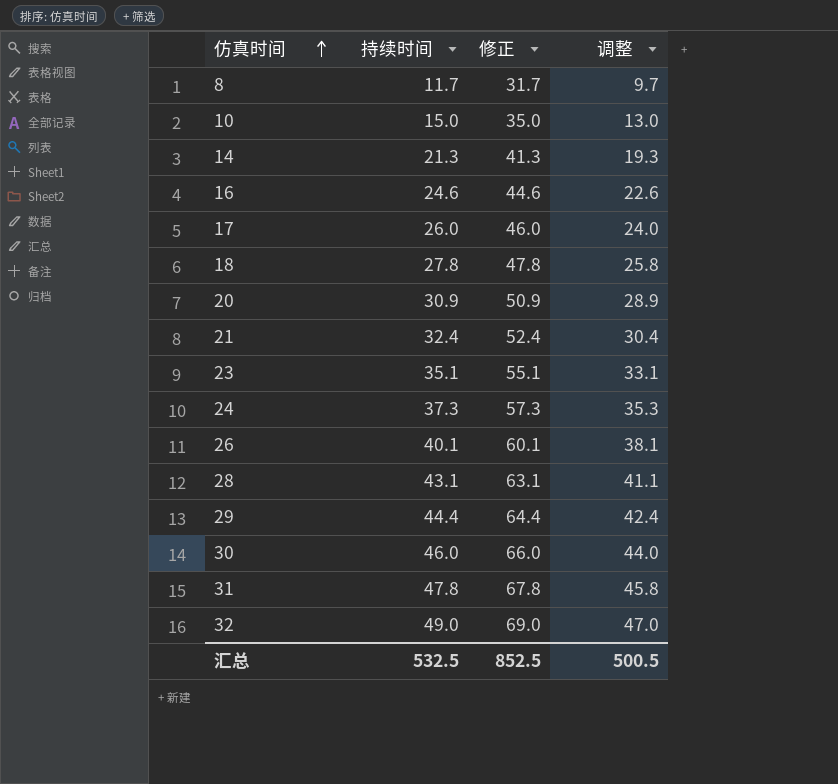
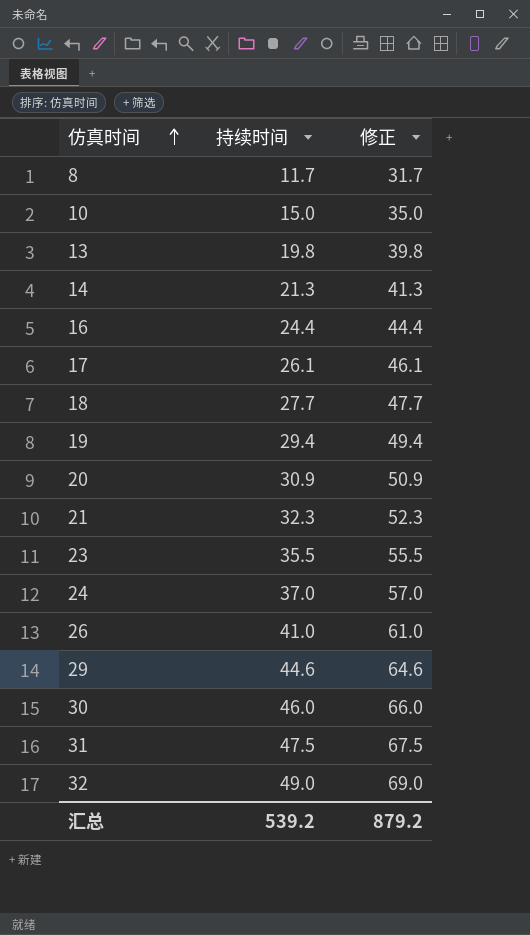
column 调整 | formula: [持续时间] - 2 -> none
row 28: 43.1 | 63.1 | 41.1 -> none
row 13: none -> 19.8 | 39.8
16 | 持续时间: 24.6 -> 24.4
16 | 修正: 44.6 -> 44.4
17 | 持续时间: 26.0 -> 26.1
17 | 修正: 46.0 -> 46.1
18 | 持续时间: 27.8 -> 27.7
18 | 修正: 47.8 -> 47.7
row 19: none -> 29.4 | 49.4
21 | 持续时间: 32.4 -> 32.3
21 | 修正: 52.4 -> 52.3
23 | 持续时间: 35.1 -> 35.5
23 | 修正: 55.1 -> 55.5
24 | 持续时间: 37.3 -> 37.0
24 | 修正: 57.3 -> 57.0
26 | 持续时间: 40.1 -> 41.0
26 | 修正: 60.1 -> 61.0
29 | 持续时间: 44.4 -> 44.6
29 | 修正: 64.4 -> 64.6
31 | 持续时间: 47.8 -> 47.5
31 | 修正: 67.8 -> 67.5
汇总 | 持续时间: 532.5 -> 539.2
汇总 | 修正: 852.5 -> 879.2

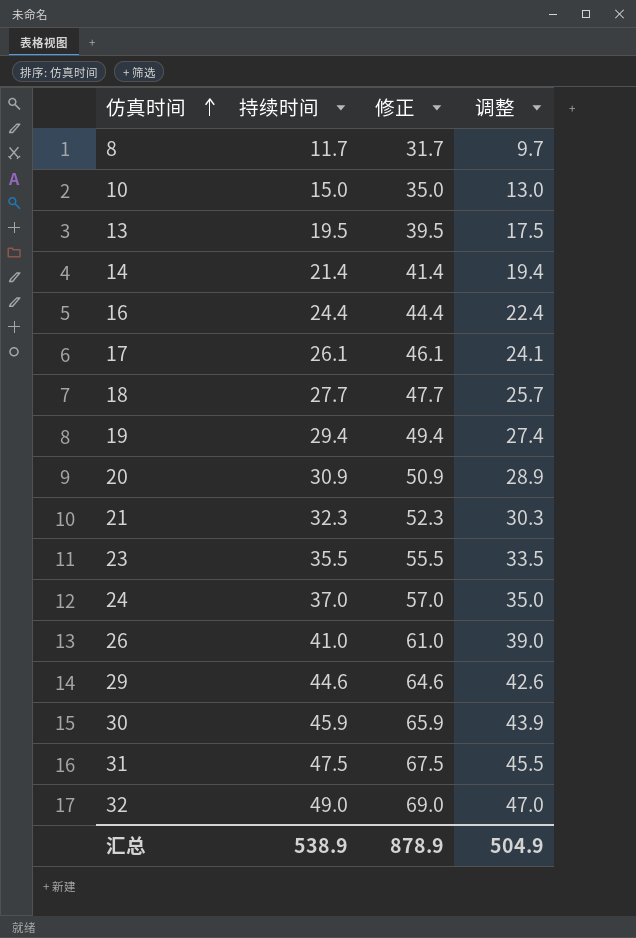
column 调整 | formula: none -> [持续时间] - 2
13 | 持续时间: 19.8 -> 19.5
13 | 修正: 39.8 -> 39.5
14 | 持续时间: 21.3 -> 21.4
14 | 修正: 41.3 -> 41.4
30 | 持续时间: 46.0 -> 45.9
30 | 修正: 66.0 -> 65.9
汇总 | 持续时间: 539.2 -> 538.9
汇总 | 修正: 879.2 -> 878.9

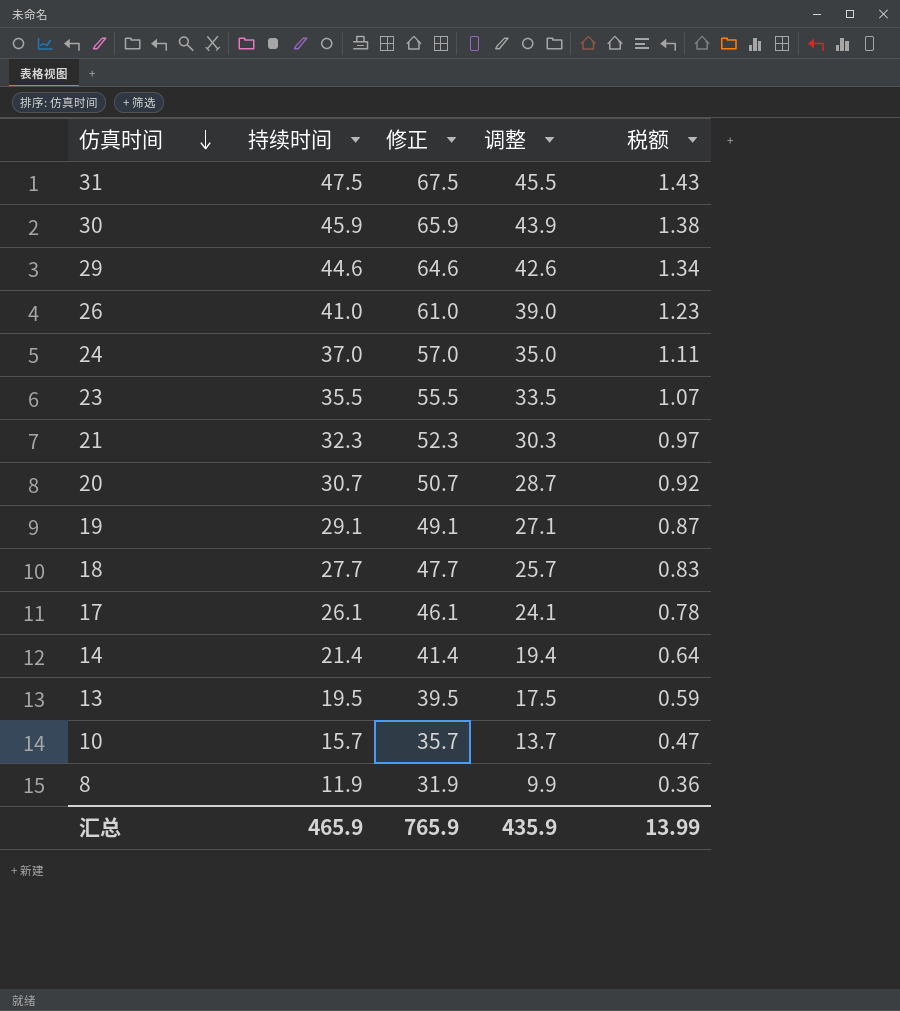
row order: 仿真时间 ascending -> 仿真时间 descending
column 税额 | formula: none -> [持续时间] * 0.03
row 16: 24.4 | 44.4 | 22.4 -> none
row 32: 49.0 | 69.0 | 47.0 -> none
20 | 持续时间: 30.9 -> 30.7
20 | 修正: 50.9 -> 50.7
20 | 调整: 28.9 -> 28.7
19 | 持续时间: 29.4 -> 29.1
19 | 修正: 49.4 -> 49.1
19 | 调整: 27.4 -> 27.1
10 | 持续时间: 15.0 -> 15.7
10 | 修正: 35.0 -> 35.7
10 | 调整: 13.0 -> 13.7
8 | 持续时间: 11.7 -> 11.9
8 | 修正: 31.7 -> 31.9
8 | 调整: 9.7 -> 9.9
汇总 | 持续时间: 538.9 -> 465.9
汇总 | 修正: 878.9 -> 765.9
汇总 | 调整: 504.9 -> 435.9

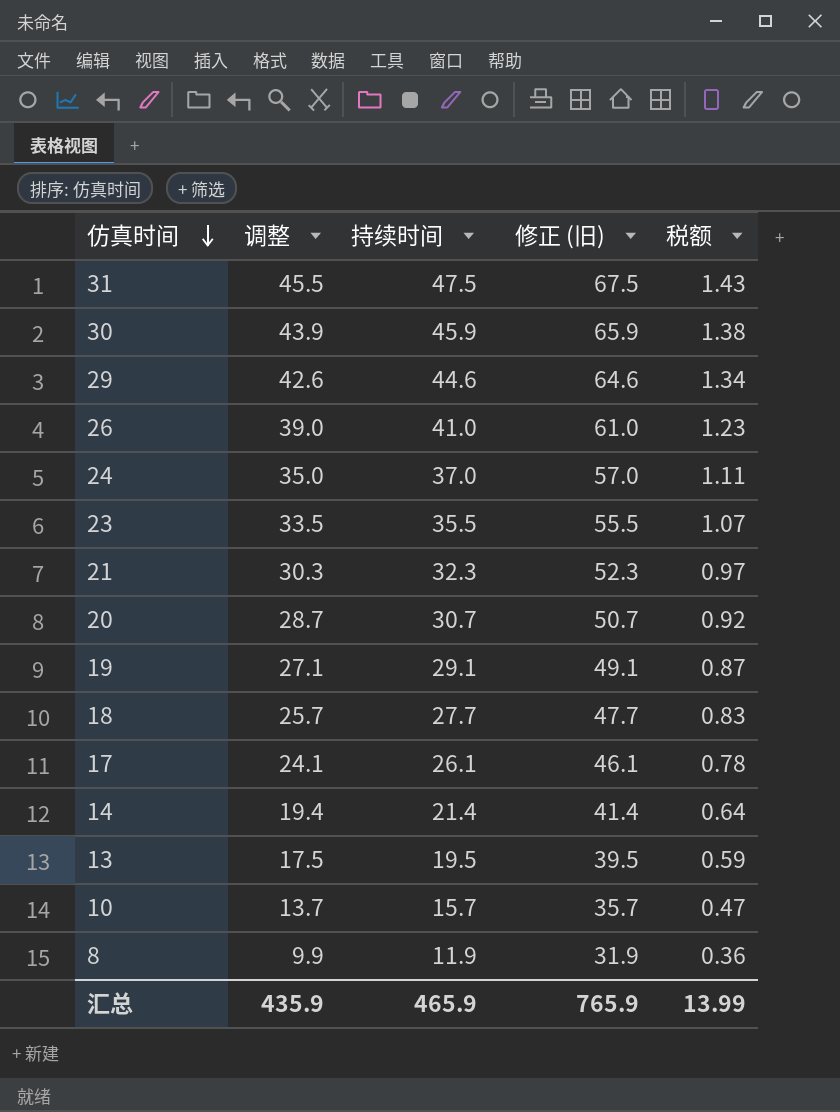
column 调整 | position: 4 -> 2
column name: 修正 -> 修正 (旧)

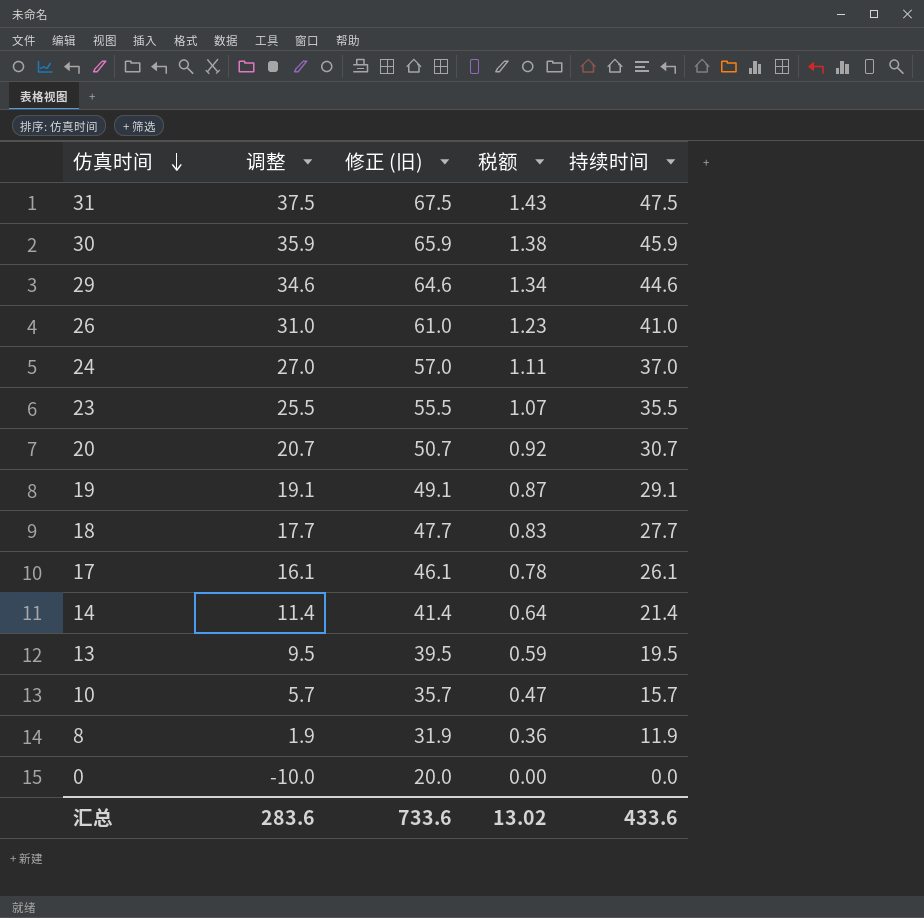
column 调整 | formula: [持续时间] - 2 -> [持续时间] - 10
column 持续时间 | position: 3 -> 5
row 21: 30.3 | 32.3 | 52.3 | 0.97 -> none
row 0: none -> -10.0 | 20.0 | 0.00 | 0.0
汇总 | 调整: 435.9 -> 283.6
汇总 | 修正 (旧): 765.9 -> 733.6
汇总 | 税额: 13.99 -> 13.02
汇总 | 持续时间: 465.9 -> 433.6

